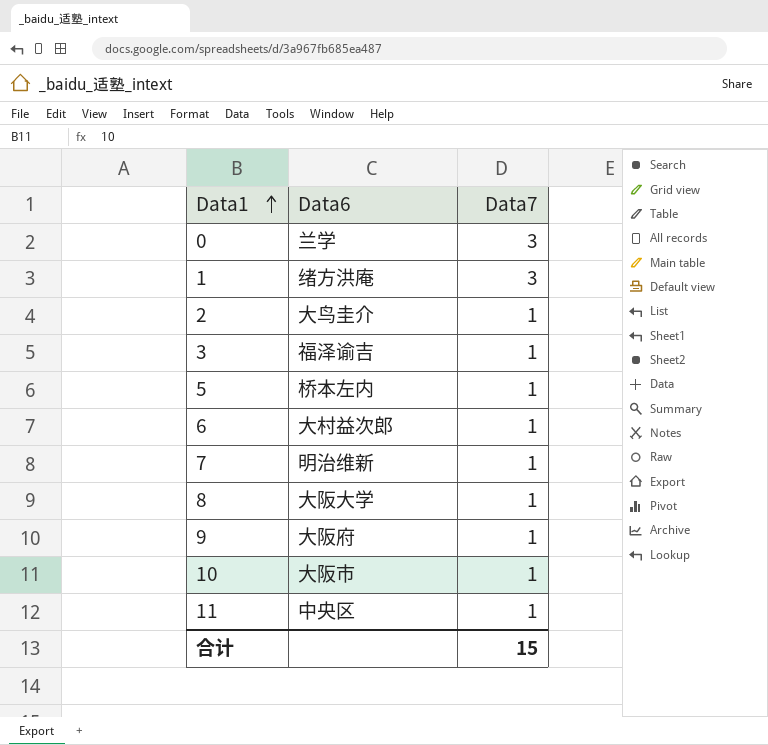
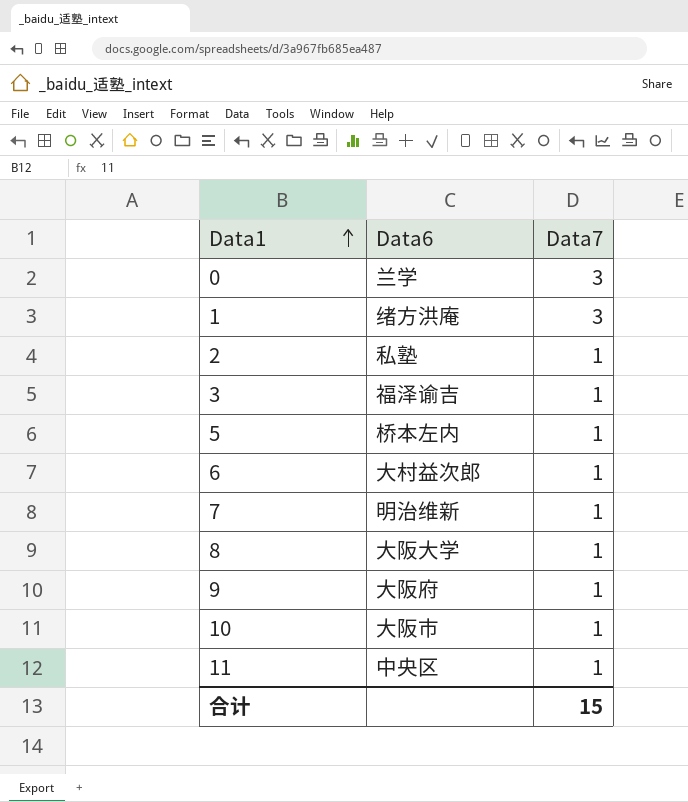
2 | Data6: 大鸟圭介 -> 私塾

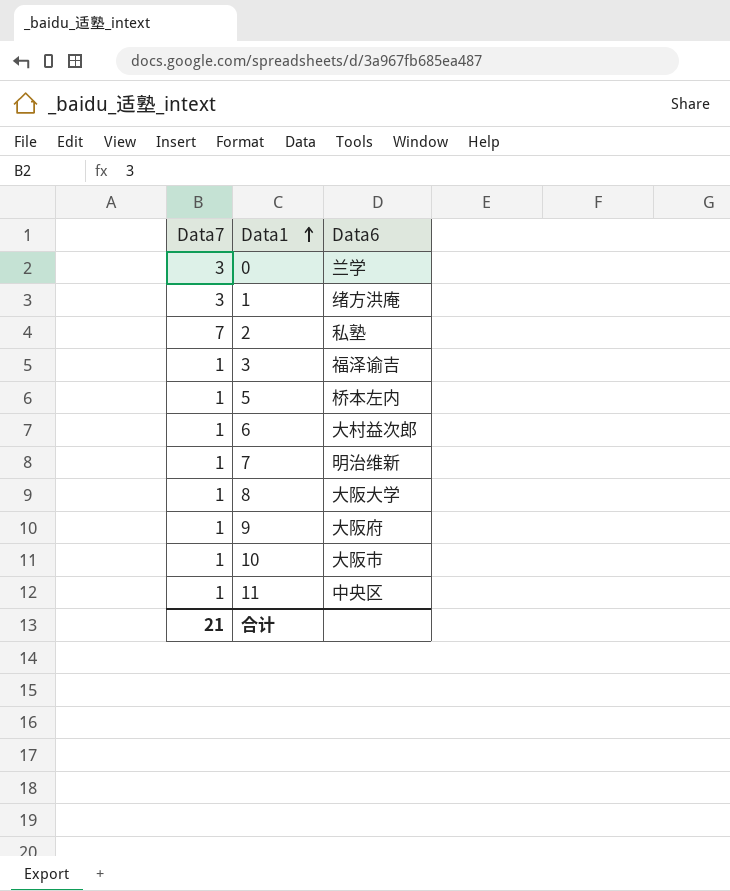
column Data7 | position: 3 -> 1
2 | Data7: 1 -> 7
合计 | Data7: 15 -> 21

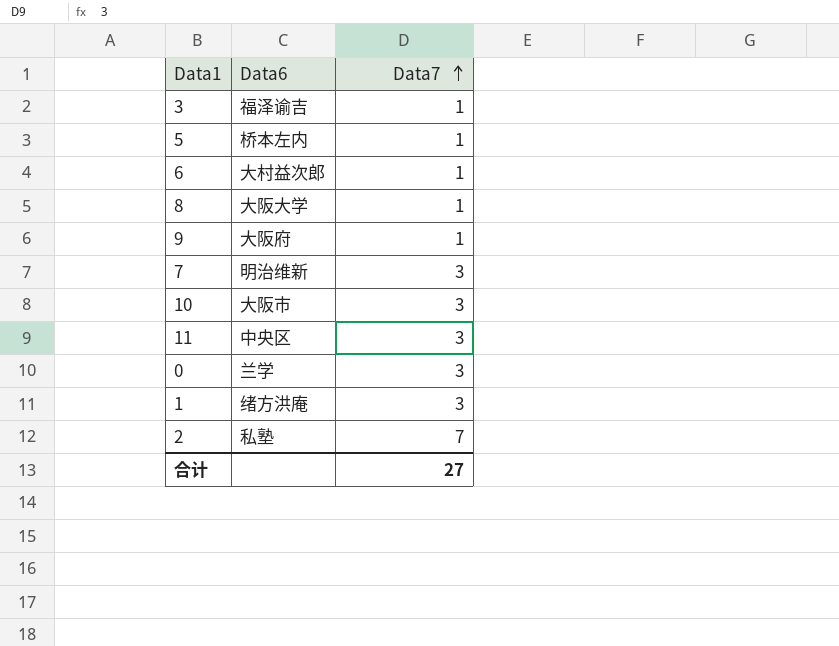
row order: Data1 ascending -> Data7 ascending
column Data7 | position: 1 -> 3
7 | Data7: 1 -> 3
10 | Data7: 1 -> 3
11 | Data7: 1 -> 3
合计 | Data7: 21 -> 27

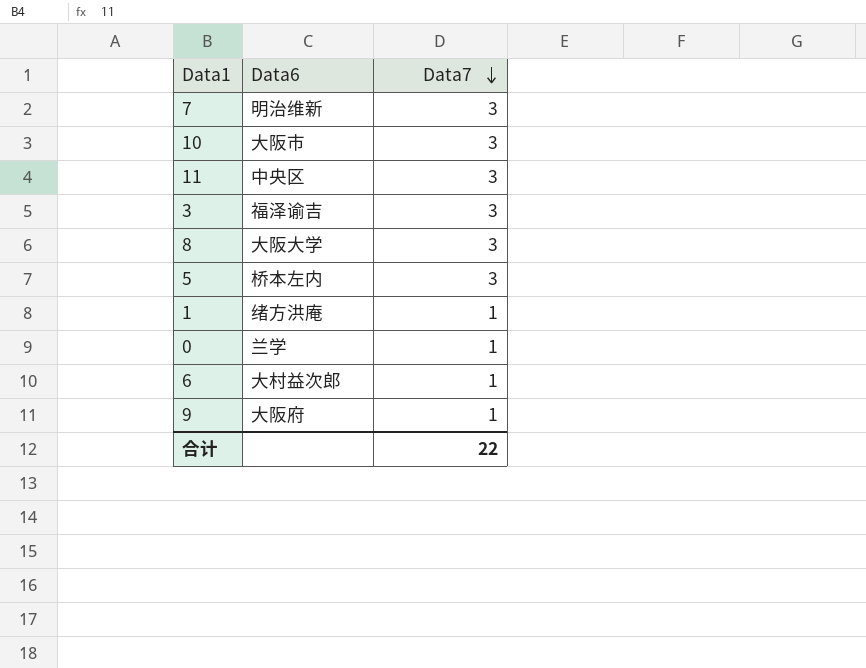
row order: Data7 ascending -> Data7 descending
row 2: 私塾 | 7 -> none
3 | Data7: 1 -> 3
8 | Data7: 1 -> 3
5 | Data7: 1 -> 3
1 | Data7: 3 -> 1
0 | Data7: 3 -> 1
合计 | Data7: 27 -> 22

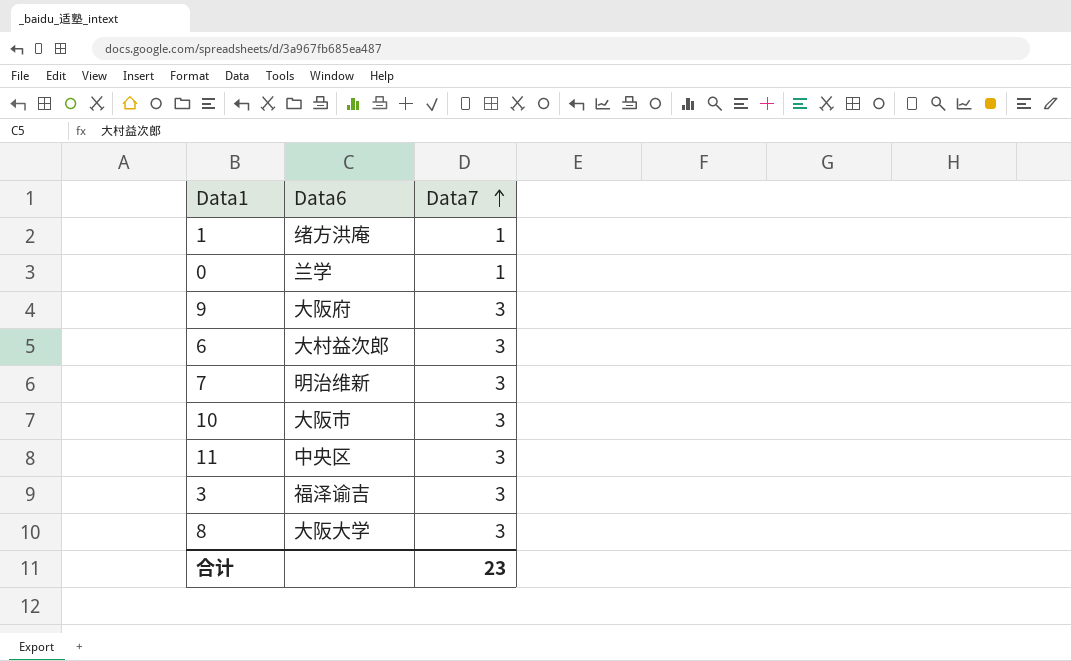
row order: Data7 descending -> Data7 ascending
row 5: 桥本左内 | 3 -> none
9 | Data7: 1 -> 3
6 | Data7: 1 -> 3
合计 | Data7: 22 -> 23

